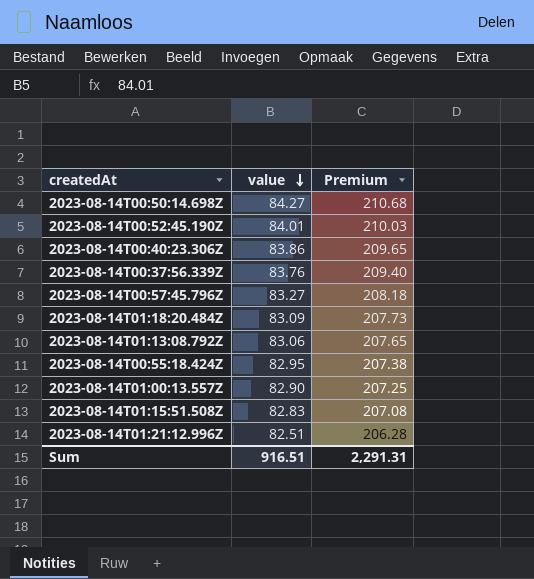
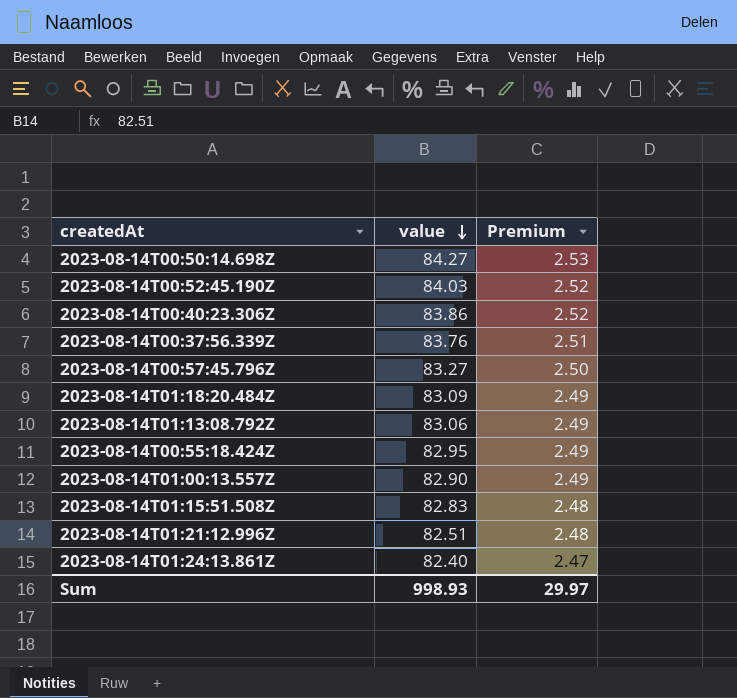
column Premium | formula: [value] * 2.5 -> [value] * 0.03
2023-08-14T00:52:45.190Z | value: 84.01 -> 84.03
row 2023-08-14T01:24:13.861Z: none -> 82.40 | 2.47
Sum | value: 916.51 -> 998.93
Sum | Premium: 2,291.31 -> 29.97

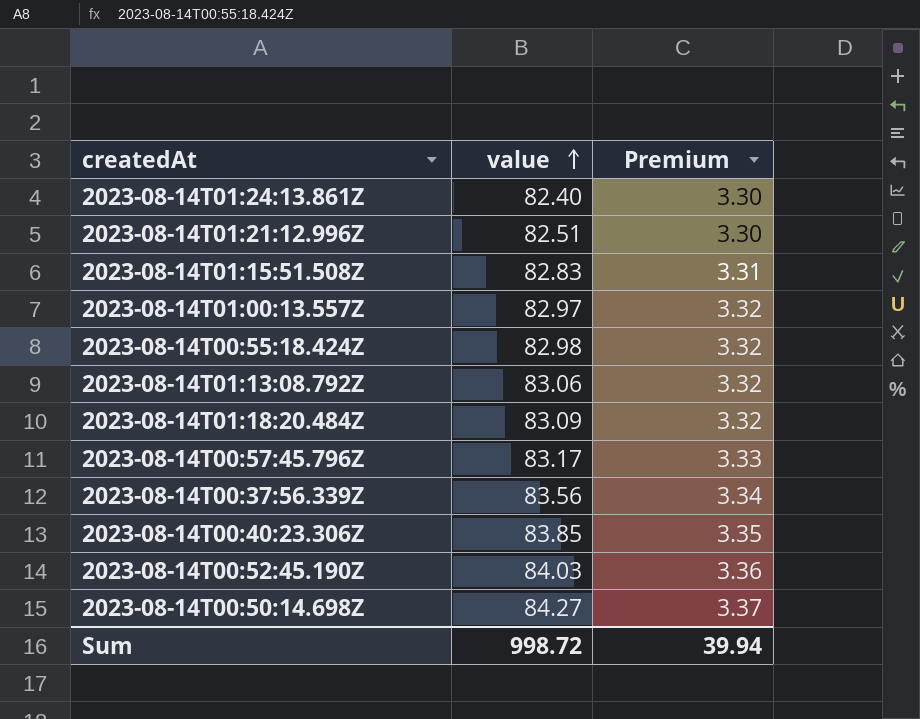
row order: value descending -> value ascending
column Premium | formula: [value] * 0.03 -> [value] * 0.04
2023-08-14T01:00:13.557Z | value: 82.90 -> 82.97
2023-08-14T00:55:18.424Z | value: 82.95 -> 82.98
2023-08-14T00:57:45.796Z | value: 83.27 -> 83.17
2023-08-14T00:37:56.339Z | value: 83.76 -> 83.56
2023-08-14T00:40:23.306Z | value: 83.86 -> 83.85
Sum | value: 998.93 -> 998.72
Sum | Premium: 29.97 -> 39.94

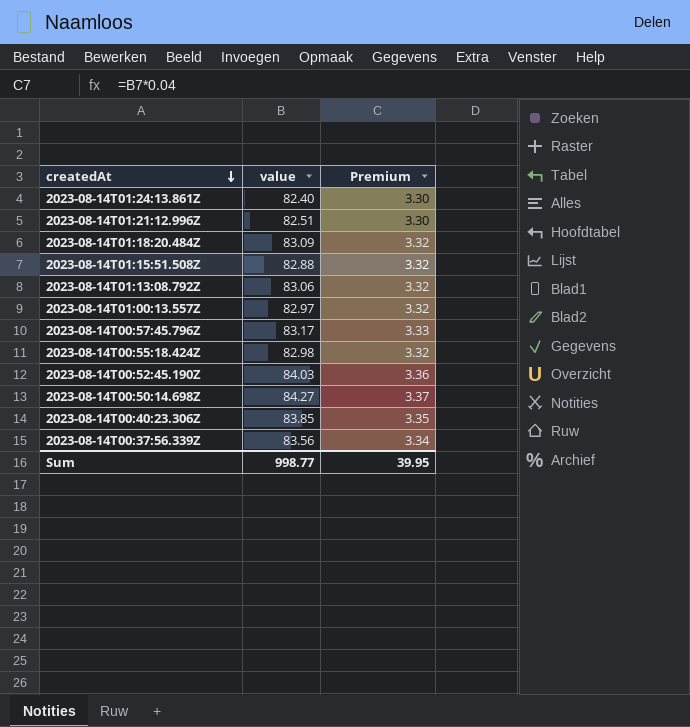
row order: value ascending -> createdAt descending
2023-08-14T01:15:51.508Z | value: 82.83 -> 82.88
2023-08-14T01:15:51.508Z | Premium: 3.31 -> 3.32
Sum | value: 998.72 -> 998.77
Sum | Premium: 39.94 -> 39.95

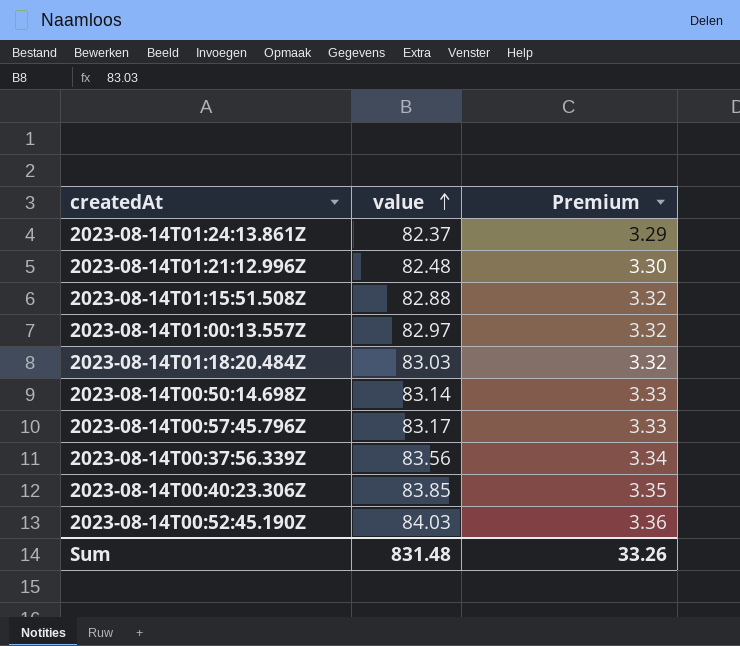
row order: createdAt descending -> value ascending
row 2023-08-14T01:13:08.792Z: 83.06 | 3.32 -> none
row 2023-08-14T00:55:18.424Z: 82.98 | 3.32 -> none
2023-08-14T01:24:13.861Z | value: 82.40 -> 82.37
2023-08-14T01:24:13.861Z | Premium: 3.30 -> 3.29
2023-08-14T01:21:12.996Z | value: 82.51 -> 82.48
2023-08-14T01:18:20.484Z | value: 83.09 -> 83.03
2023-08-14T00:50:14.698Z | value: 84.27 -> 83.14
2023-08-14T00:50:14.698Z | Premium: 3.37 -> 3.33
Sum | value: 998.77 -> 831.48
Sum | Premium: 39.95 -> 33.26

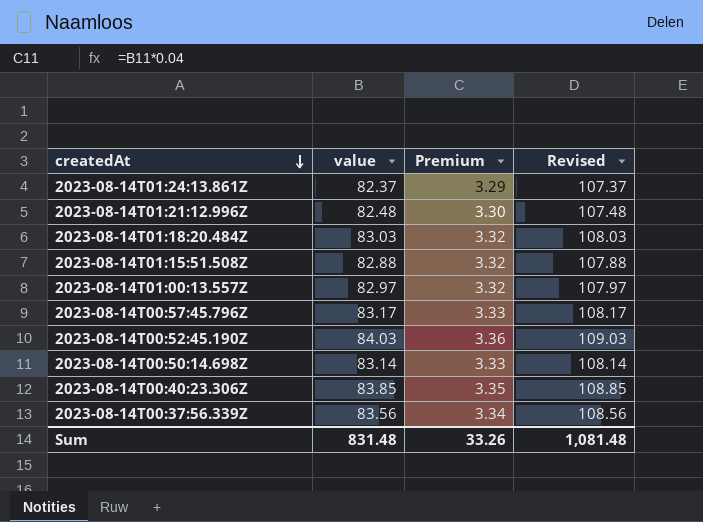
row order: value ascending -> createdAt descending
column Revised | formula: none -> [value] + 25

